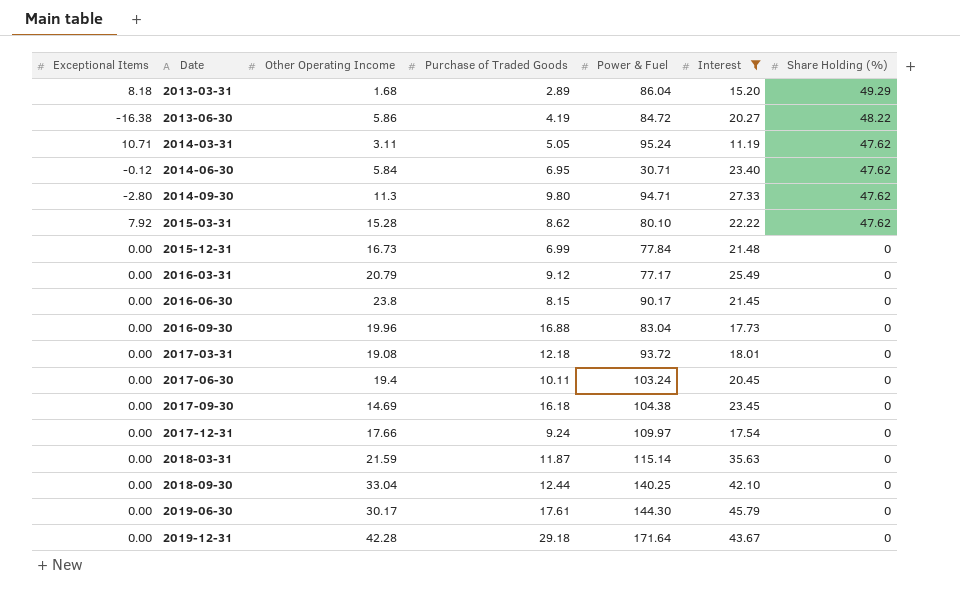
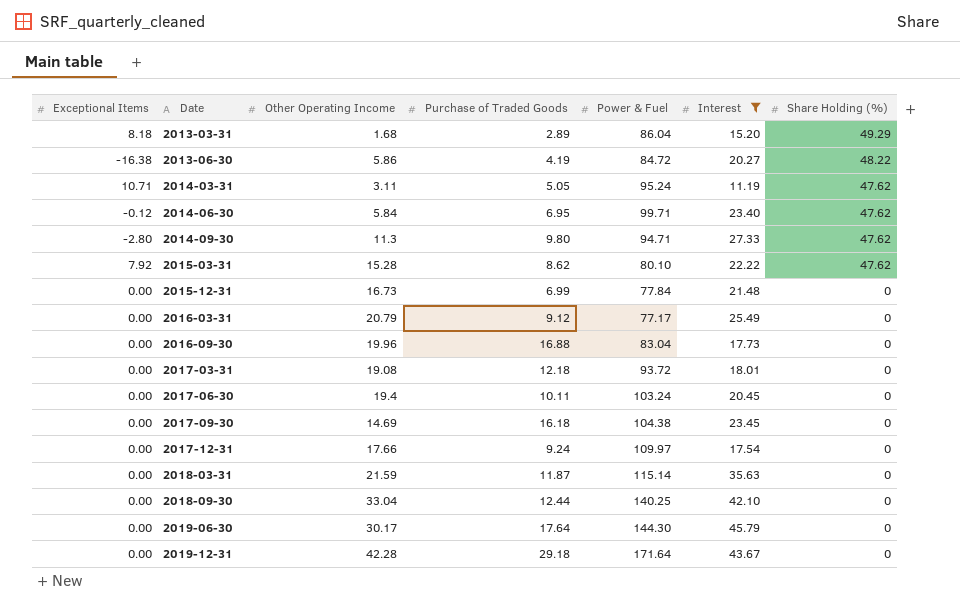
row 2016-06-30: 0.00 | 23.8 | 8.15 | 90.17 | 21.45 | 0 -> none
2014-06-30 | Power & Fuel: 30.71 -> 99.71
2019-06-30 | Purchase of Traded Goods: 17.61 -> 17.64

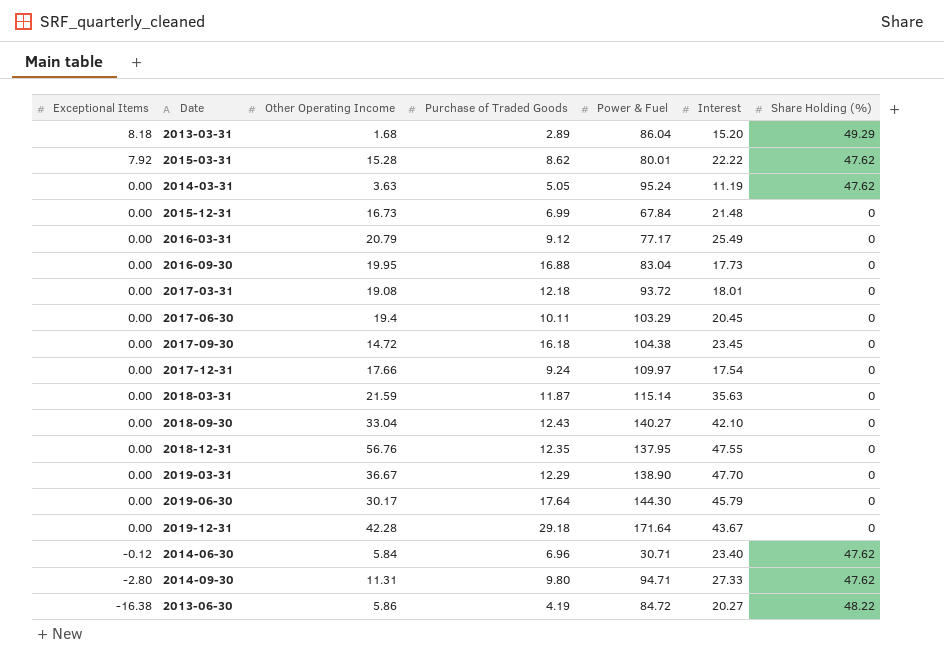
filter: Interest <= 45.79 -> none
row order: Date ascending -> Exceptional Items descending
2015-03-31 | Power & Fuel: 80.10 -> 80.01
2014-03-31 | Exceptional Items: 10.71 -> 0.00
2014-03-31 | Other Operating Income: 3.11 -> 3.63
2015-12-31 | Power & Fuel: 77.84 -> 67.84
2016-09-30 | Other Operating Income: 19.96 -> 19.95
2017-06-30 | Power & Fuel: 103.24 -> 103.29
2017-09-30 | Other Operating Income: 14.69 -> 14.72
2018-09-30 | Purchase of Traded Goods: 12.44 -> 12.43
2018-09-30 | Power & Fuel: 140.25 -> 140.27
2014-06-30 | Purchase of Traded Goods: 6.95 -> 6.96
2014-06-30 | Power & Fuel: 99.71 -> 30.71
2014-09-30 | Other Operating Income: 11.3 -> 11.31

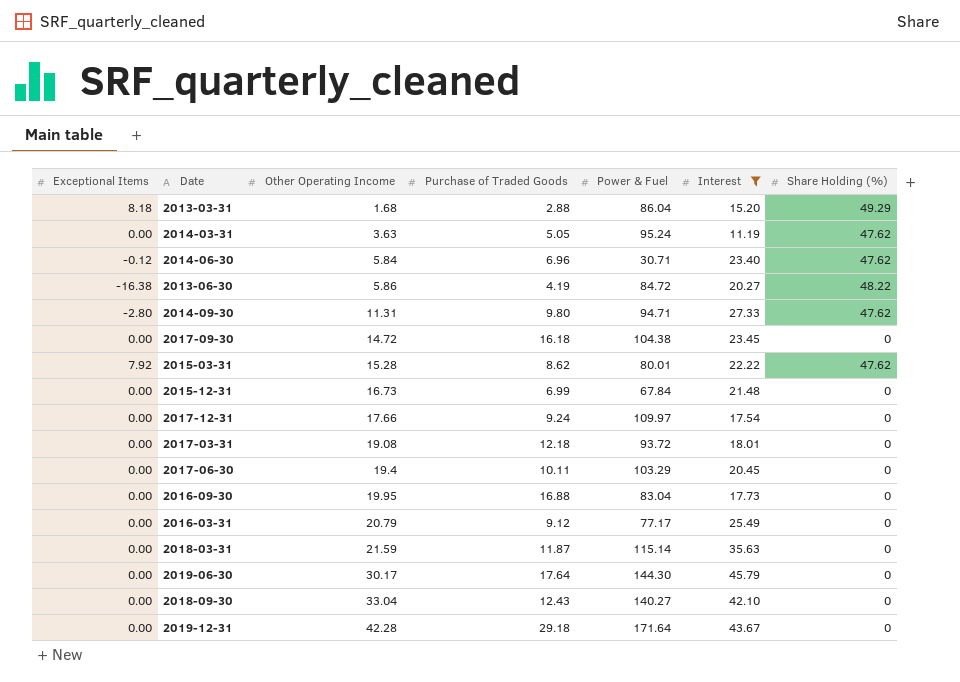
filter: none -> Interest <= 45.79
row order: Exceptional Items descending -> Other Operating Income ascending
2013-03-31 | Purchase of Traded Goods: 2.89 -> 2.88

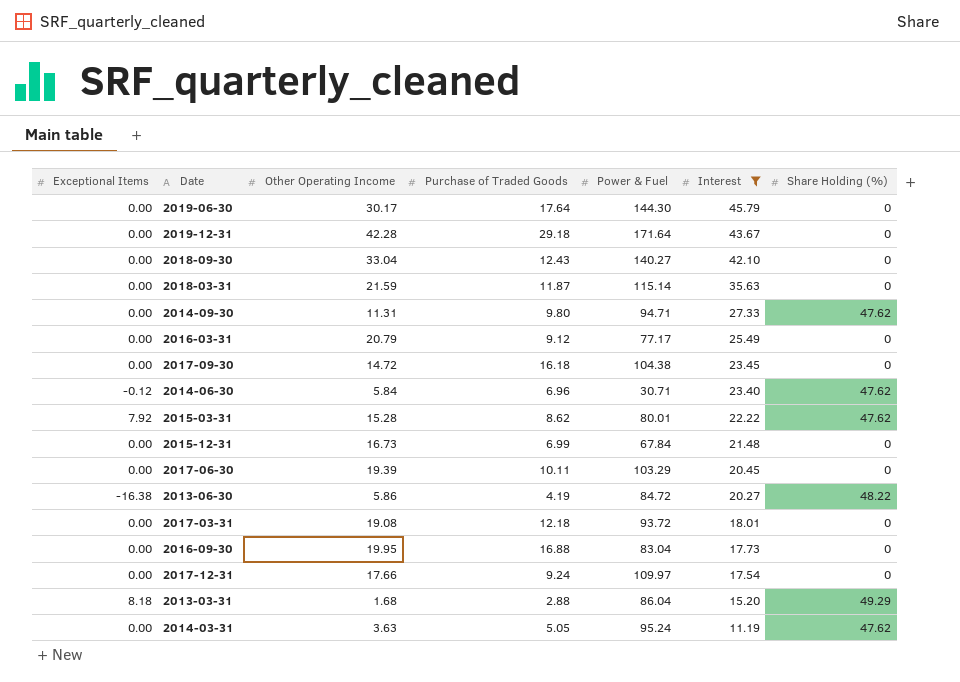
row order: Other Operating Income ascending -> Interest descending
2014-09-30 | Exceptional Items: -2.80 -> 0.00
2017-06-30 | Other Operating Income: 19.4 -> 19.39

